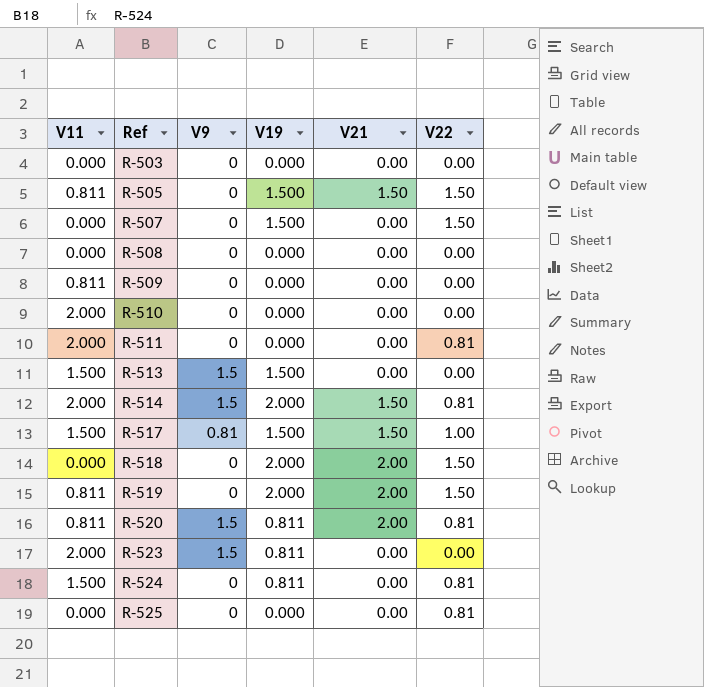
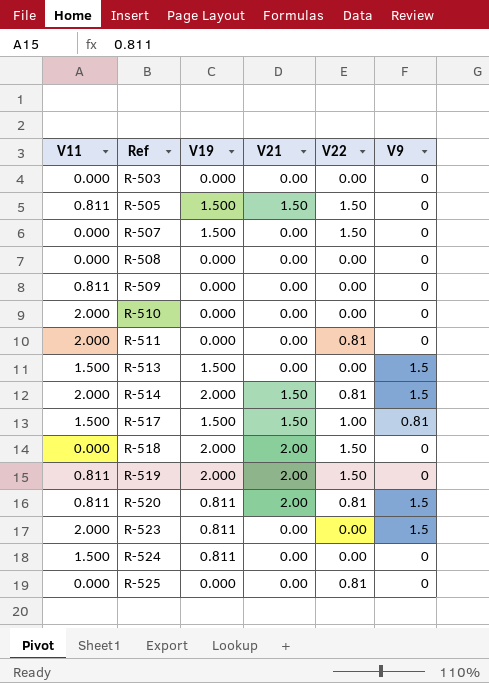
column V9 | position: 3 -> 6
R-524 | V22: 0.81 -> 0.00

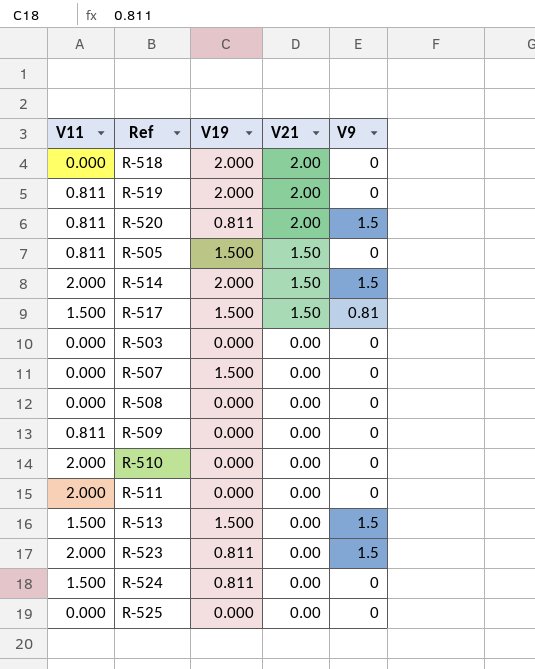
row order: Ref ascending -> V21 descending
column V22 | position: 5 -> none

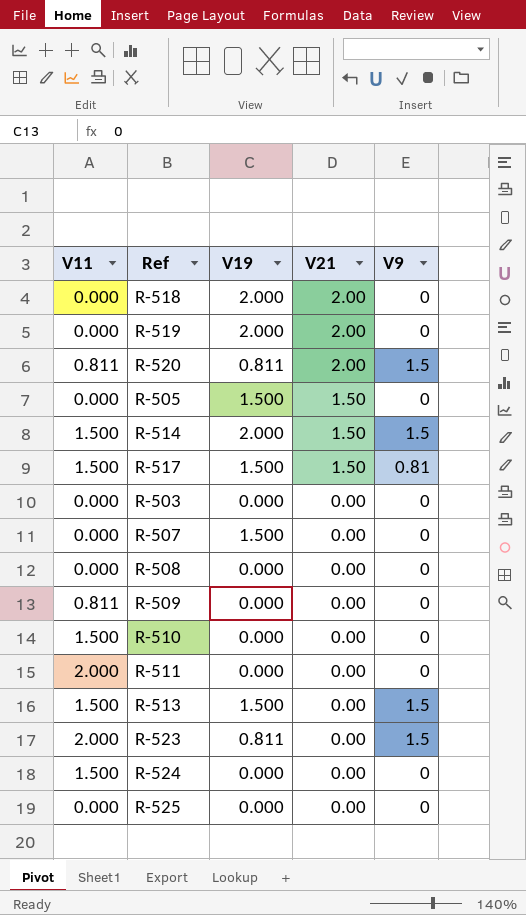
R-519 | V11: 0.811 -> 0.000
R-505 | V11: 0.811 -> 0.000
R-514 | V11: 2.000 -> 1.500
R-510 | V11: 2.000 -> 1.500
R-524 | V19: 0.811 -> 0.000

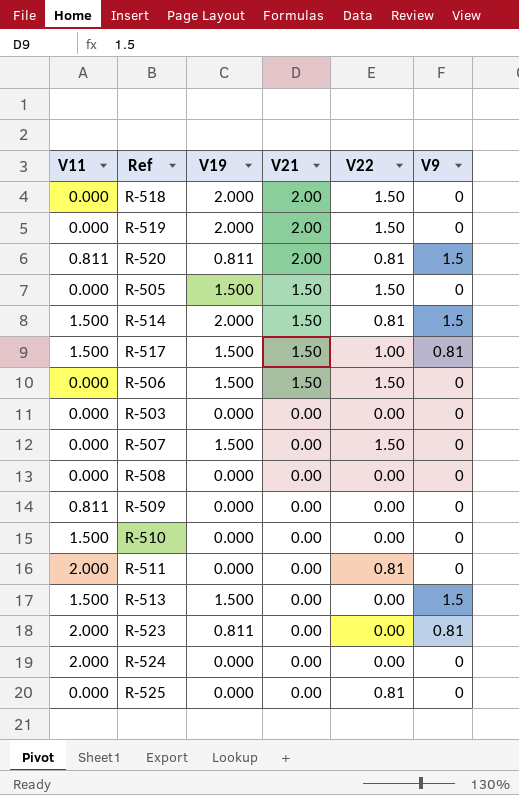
column V22 | position: none -> 5
row R-506: none -> 0.000 | 1.500 | 1.50 | 1.50 | 0
R-523 | V9: 1.5 -> 0.81
R-524 | V11: 1.500 -> 2.000

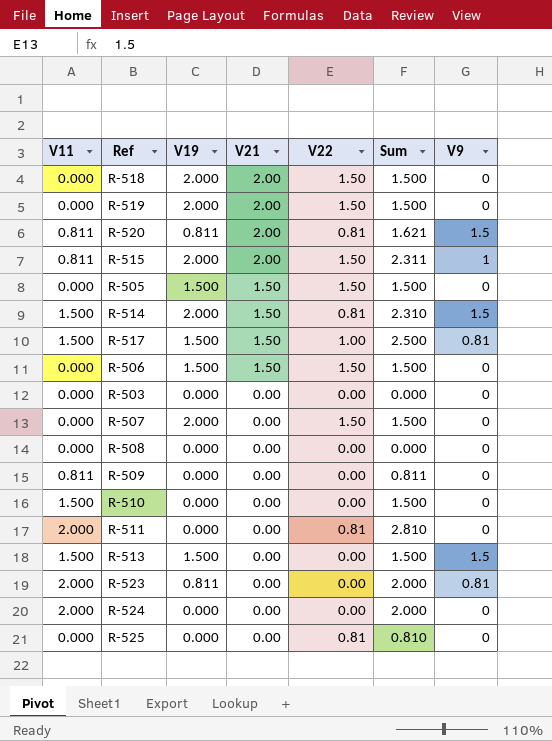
column Sum | formula: none -> [V11] + [V22]
row R-515: none -> 0.811 | 2.000 | 2.00 | 1.50 | 2.311 | 1
R-507 | V19: 1.500 -> 2.000

